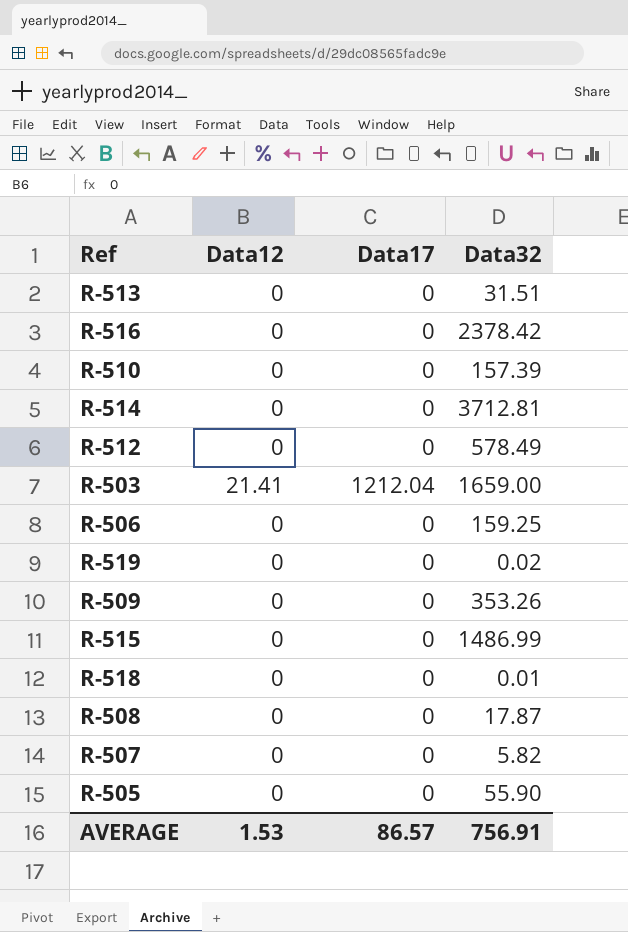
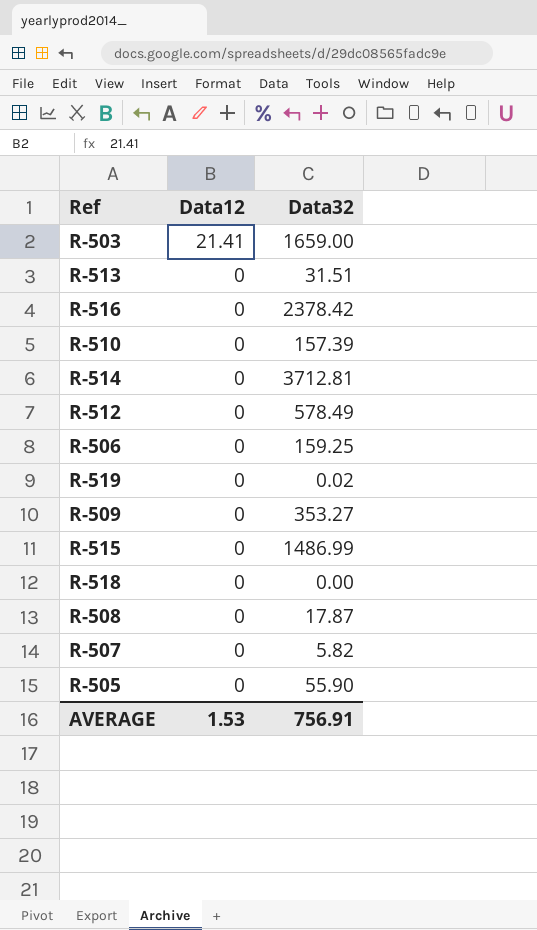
row order: none -> Data12 descending
column Data17 | position: 3 -> none
R-509 | Data32: 353.26 -> 353.27
R-518 | Data32: 0.01 -> 0.00

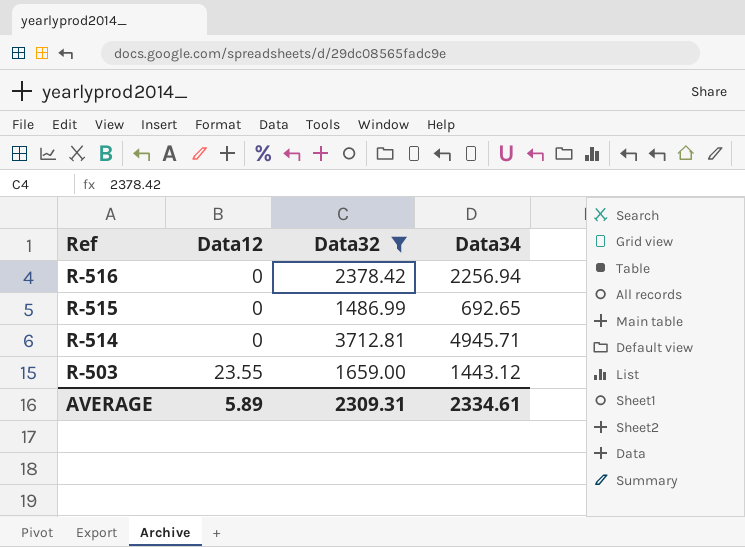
filter: none -> Data32 >= 1486.99
row order: Data12 descending -> Ref descending
column Data34 | position: none -> 4
R-503 | Data12: 21.41 -> 23.55
AVERAGE | Data12: 1.53 -> 5.89
AVERAGE | Data32: 756.91 -> 2309.31

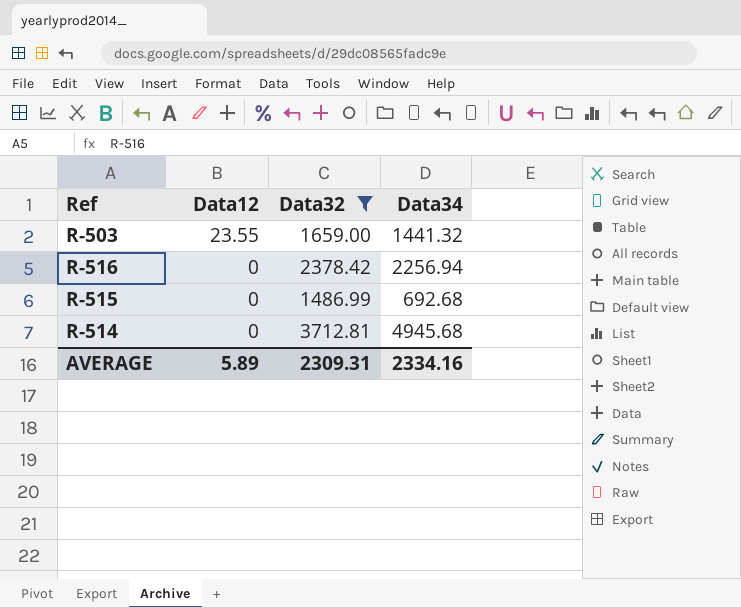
row order: Ref descending -> Data12 descending
R-503 | Data34: 1443.12 -> 1441.32
R-515 | Data34: 692.65 -> 692.68
R-514 | Data34: 4945.71 -> 4945.68
AVERAGE | Data34: 2334.61 -> 2334.16

